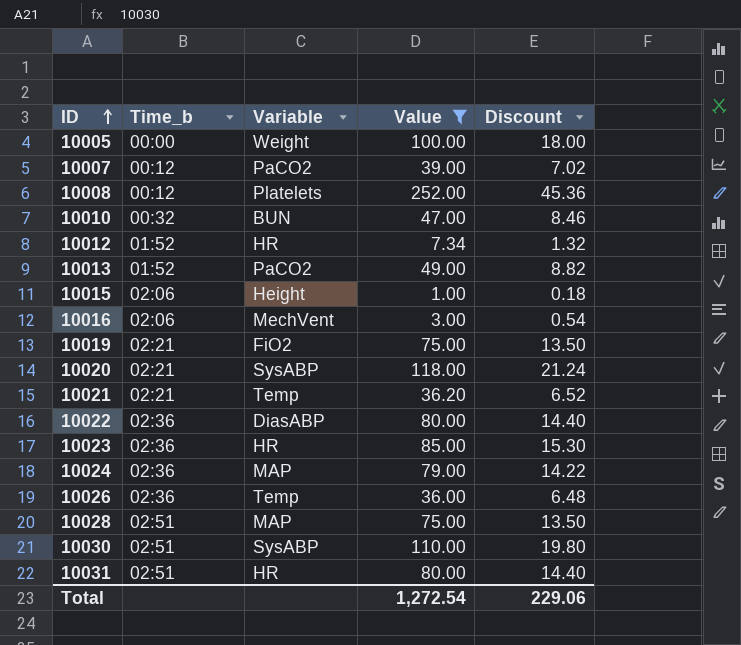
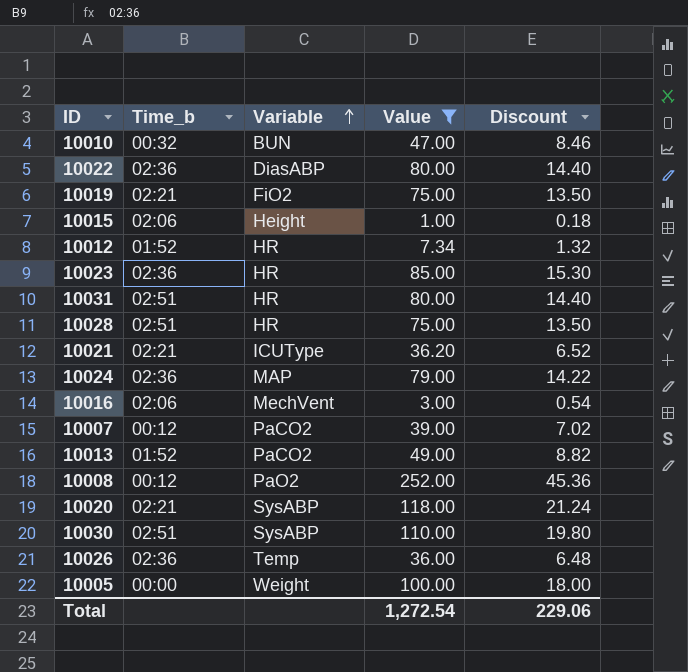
row order: ID ascending -> Variable ascending
10028 | Variable: MAP -> HR
10021 | Variable: Temp -> ICUType
10008 | Variable: Platelets -> PaO2

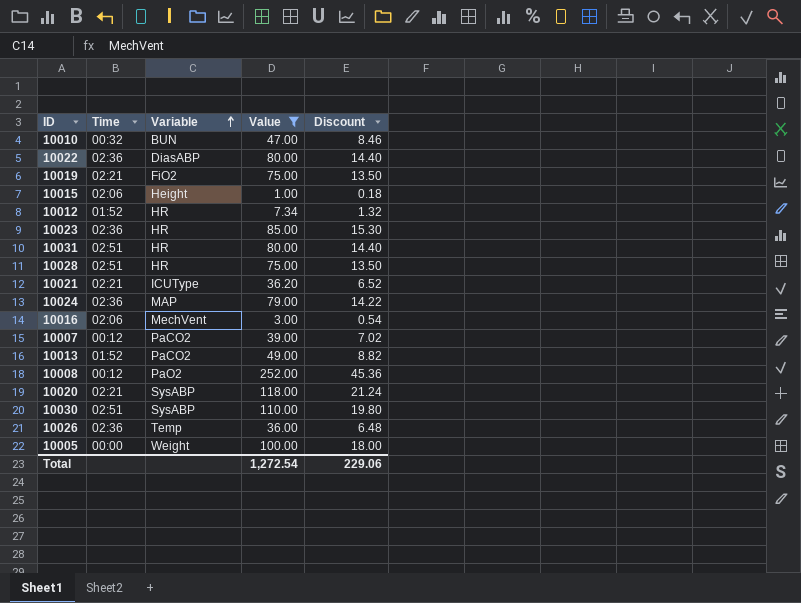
column name: Time_b -> Time

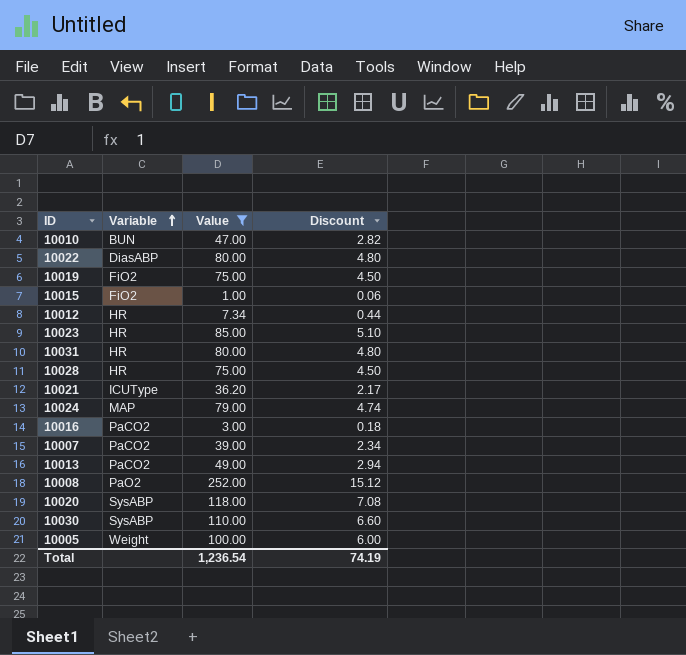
column Time | position: 2 -> none
column Discount | formula: [Value] * 0.18 -> [Value] * 0.06
row 10026: 02:36 | Temp | 36.00 | 6.48 -> none
10015 | Variable: Height -> FiO2
10016 | Variable: MechVent -> PaCO2
Total | Value: 1,272.54 -> 1,236.54
Total | Discount: 229.06 -> 74.19

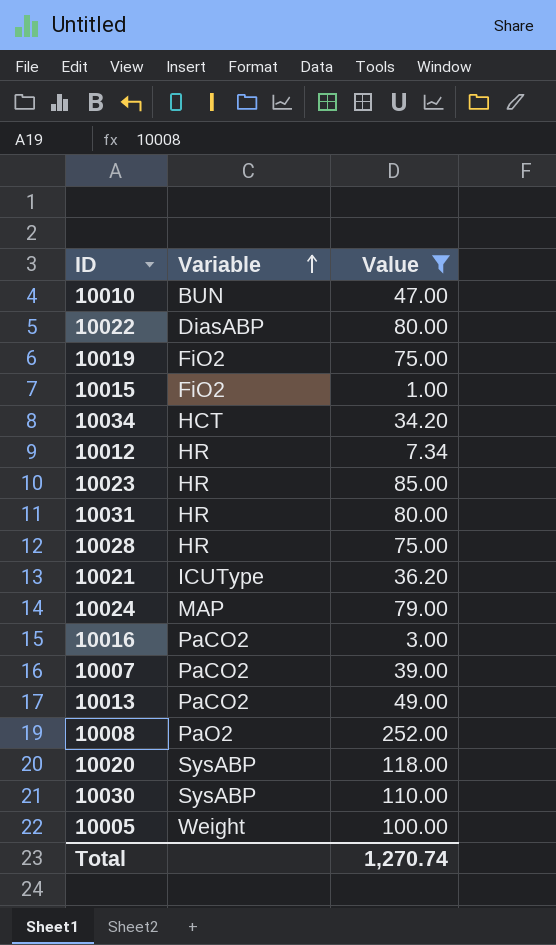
column Discount | formula: [Value] * 0.06 -> none
row 10034: none -> HCT | 34.20
Total | Value: 1,236.54 -> 1,270.74

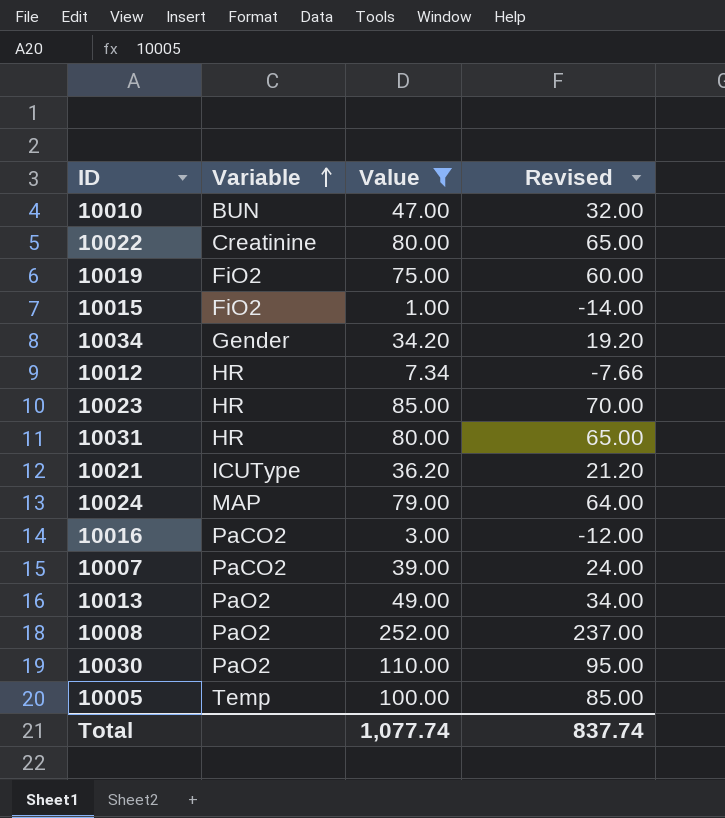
column Revised | formula: none -> [Value] - 15
row 10028: HR | 75.00 -> none
row 10020: SysABP | 118.00 -> none
10022 | Variable: DiasABP -> Creatinine
10034 | Variable: HCT -> Gender
10013 | Variable: PaCO2 -> PaO2
10030 | Variable: SysABP -> PaO2
10005 | Variable: Weight -> Temp
Total | Value: 1,270.74 -> 1,077.74

